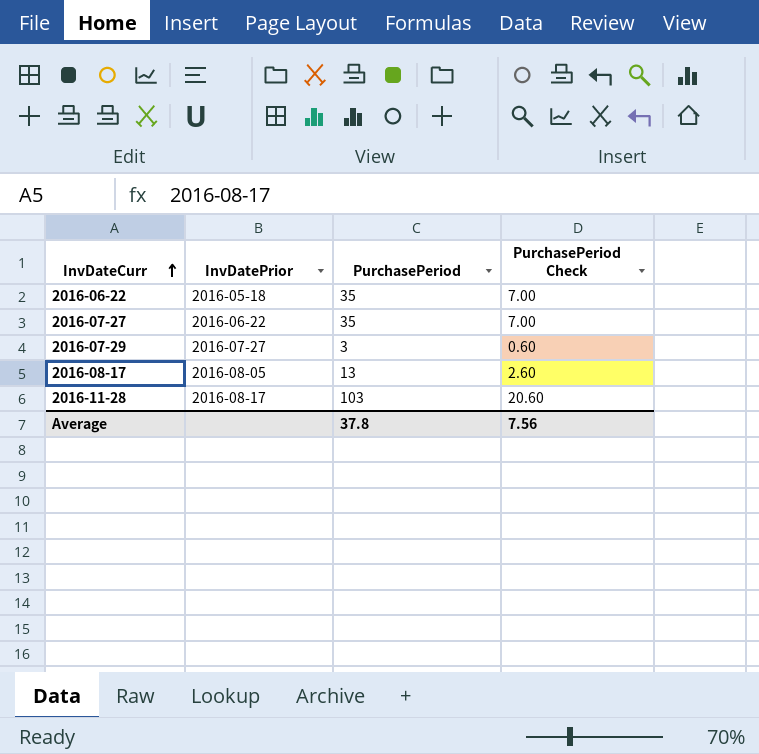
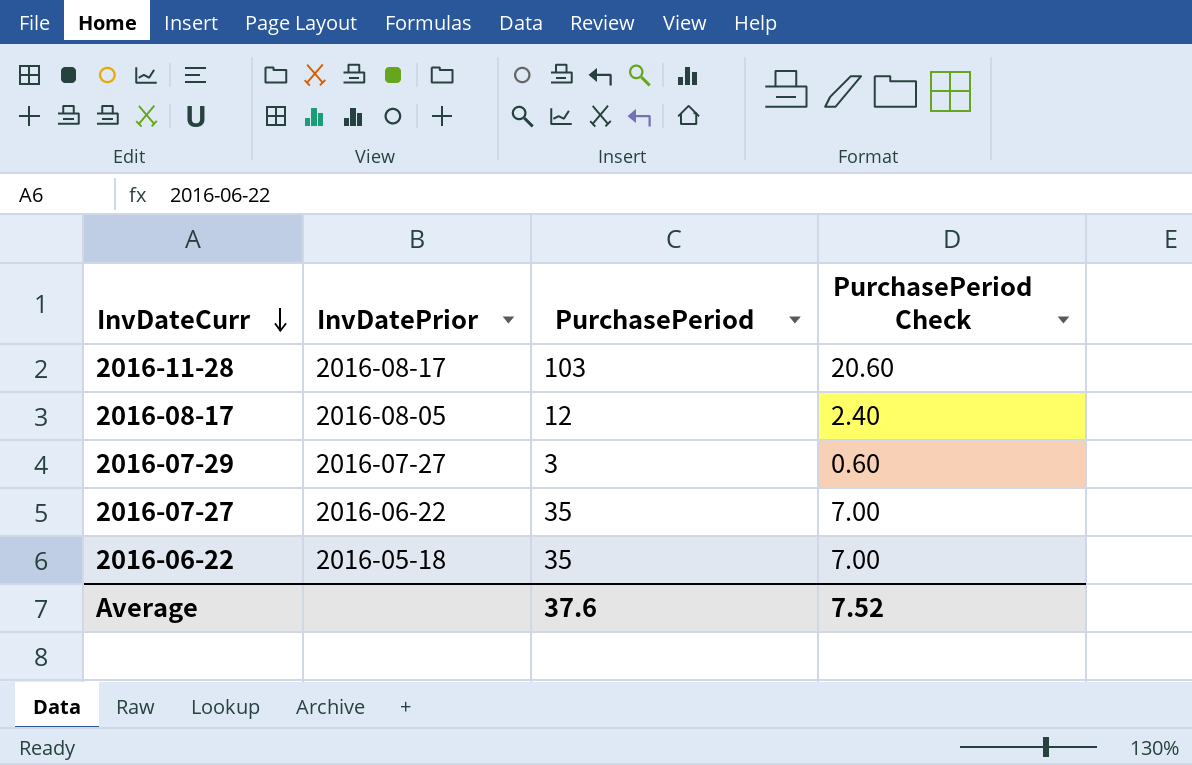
row order: InvDateCurr ascending -> InvDateCurr descending
2016-08-17 | PurchasePeriod: 13 -> 12
2016-08-17 | PurchasePeriod Check: 2.60 -> 2.40
Average | PurchasePeriod: 37.8 -> 37.6
Average | PurchasePeriod Check: 7.56 -> 7.52

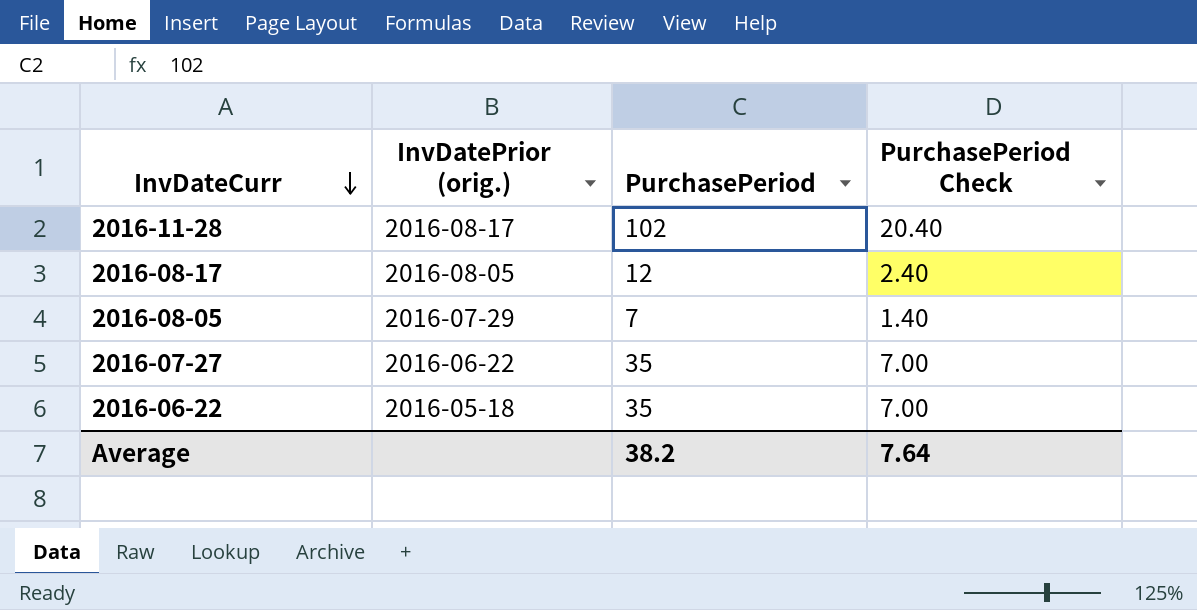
column name: InvDatePrior -> InvDatePrior (orig.)
row 2016-07-29: 2016-07-27 | 3 | 0.60 -> none
2016-11-28 | PurchasePeriod: 103 -> 102
2016-11-28 | PurchasePeriod Check: 20.60 -> 20.40
row 2016-08-05: none -> 2016-07-29 | 7 | 1.40
Average | PurchasePeriod: 37.6 -> 38.2
Average | PurchasePeriod Check: 7.52 -> 7.64

